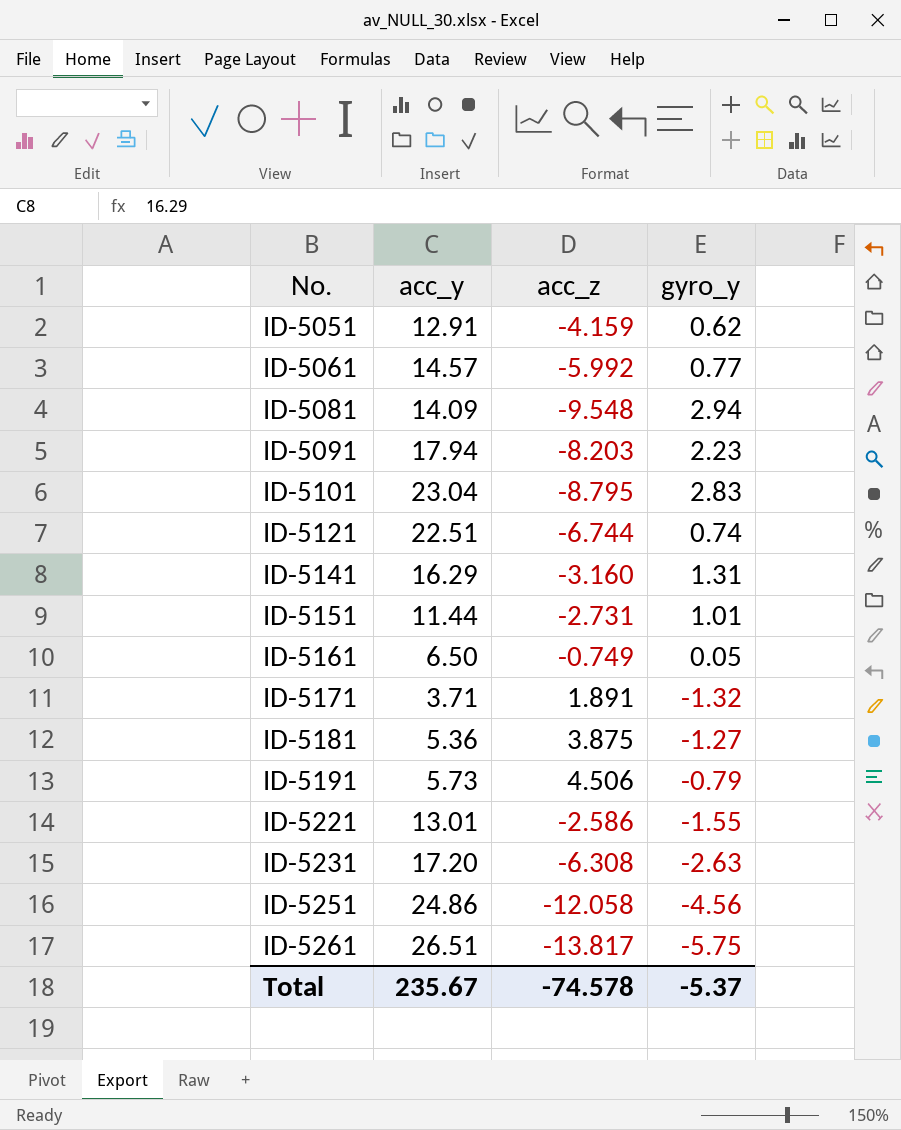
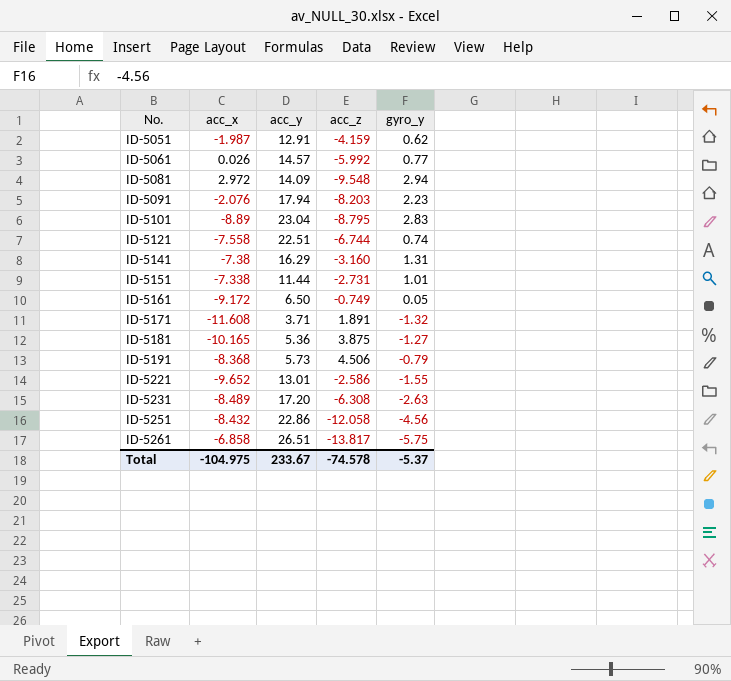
column acc_x | position: none -> 2
ID-5251 | acc_y: 24.86 -> 22.86
Total | acc_y: 235.67 -> 233.67

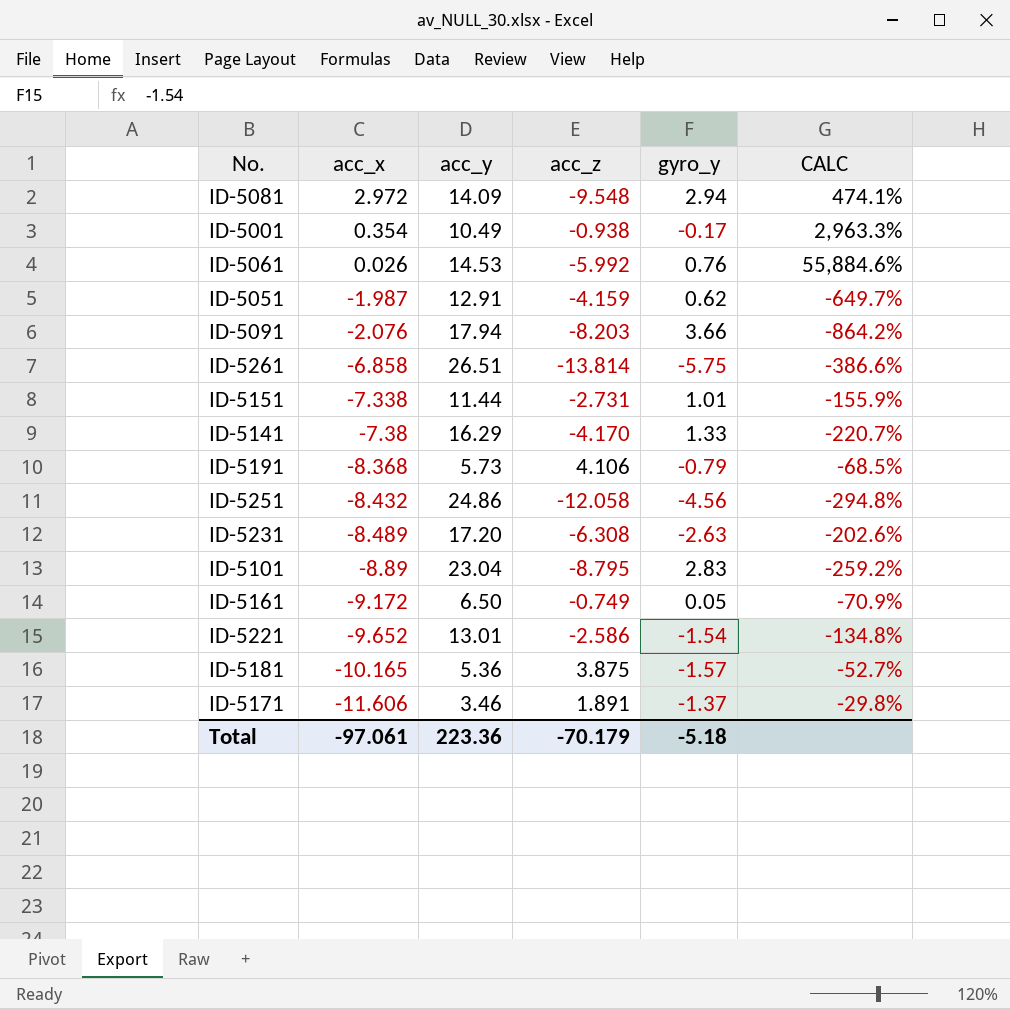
row order: No. ascending -> acc_x descending
column CALC | formula: none -> [acc_y] / [acc_x]
row ID-5121: -7.558 | 22.51 | -6.744 | 0.74 -> none
row ID-5001: none -> 0.354 | 10.49 | -0.938 | -0.17 | 2,963.3%
ID-5061 | acc_y: 14.57 -> 14.53
ID-5061 | gyro_y: 0.77 -> 0.76
ID-5091 | gyro_y: 2.23 -> 3.66
ID-5261 | acc_z: -13.817 -> -13.814
ID-5141 | acc_z: -3.160 -> -4.170
ID-5141 | gyro_y: 1.31 -> 1.33
ID-5191 | acc_z: 4.506 -> 4.106
ID-5251 | acc_y: 22.86 -> 24.86
ID-5221 | gyro_y: -1.55 -> -1.54
ID-5181 | gyro_y: -1.27 -> -1.57
ID-5171 | acc_x: -11.608 -> -11.606
ID-5171 | acc_y: 3.71 -> 3.46
ID-5171 | gyro_y: -1.32 -> -1.37
Total | acc_x: -104.975 -> -97.061
Total | acc_y: 233.67 -> 223.36
Total | acc_z: -74.578 -> -70.179
Total | gyro_y: -5.37 -> -5.18

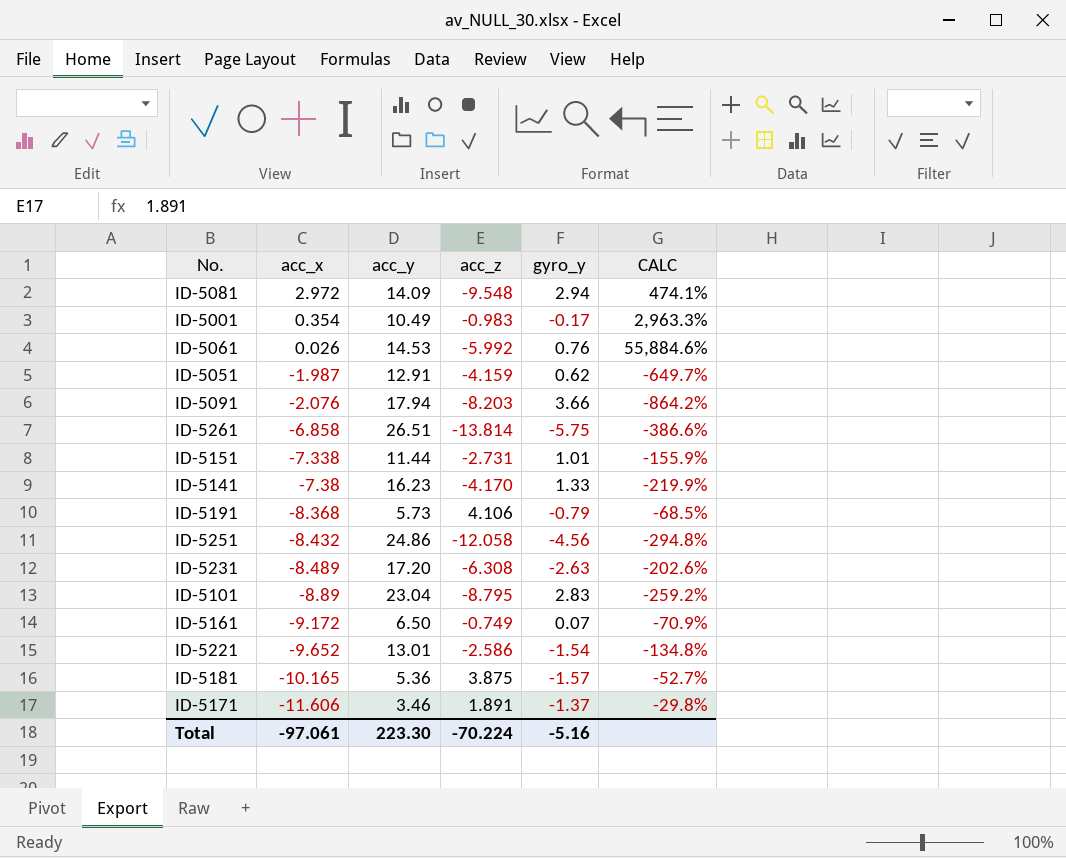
ID-5001 | acc_z: -0.938 -> -0.983
ID-5141 | acc_y: 16.29 -> 16.23
ID-5141 | CALC: -220.7% -> -219.9%
ID-5161 | gyro_y: 0.05 -> 0.07
Total | acc_y: 223.36 -> 223.30
Total | acc_z: -70.179 -> -70.224
Total | gyro_y: -5.18 -> -5.16

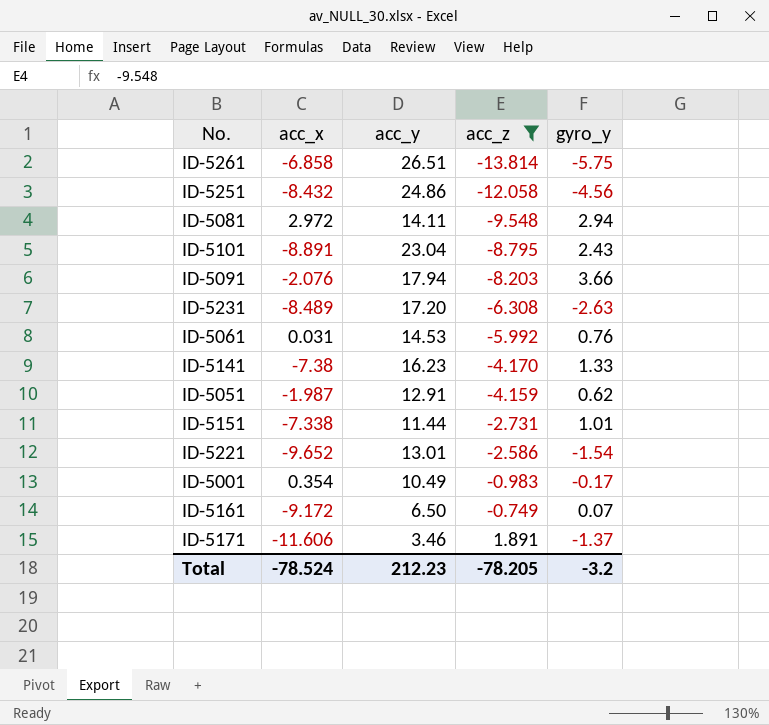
filter: none -> acc_z <= 1.891
row order: acc_x descending -> acc_z ascending
column CALC | formula: [acc_y] / [acc_x] -> none
ID-5081 | acc_y: 14.09 -> 14.11
ID-5101 | acc_x: -8.89 -> -8.891
ID-5101 | gyro_y: 2.83 -> 2.43
ID-5061 | acc_x: 0.026 -> 0.031
Total | acc_x: -97.061 -> -78.524
Total | acc_y: 223.30 -> 212.23
Total | acc_z: -70.224 -> -78.205
Total | gyro_y: -5.16 -> -3.2

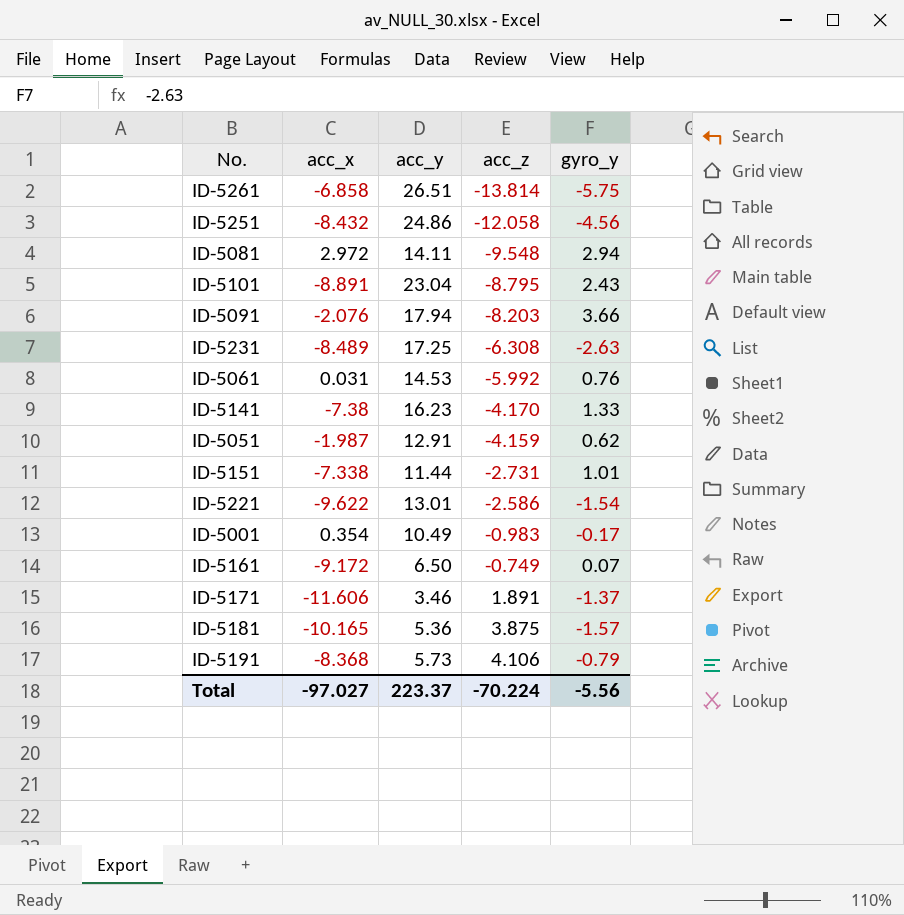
filter: acc_z <= 1.891 -> none
ID-5231 | acc_y: 17.20 -> 17.25
ID-5221 | acc_x: -9.652 -> -9.622
Total | acc_x: -78.524 -> -97.027
Total | acc_y: 212.23 -> 223.37
Total | acc_z: -78.205 -> -70.224
Total | gyro_y: -3.2 -> -5.56

